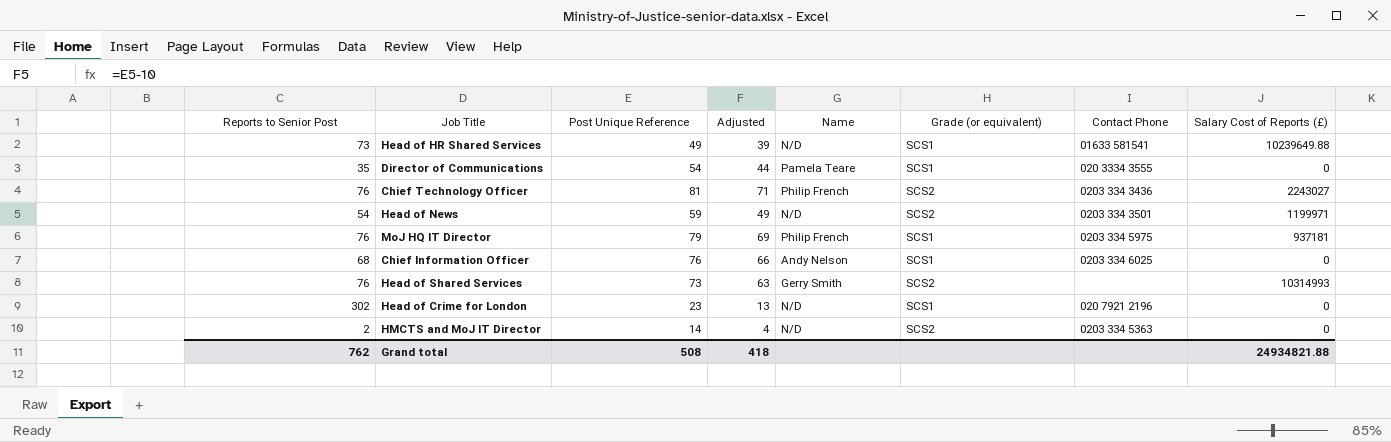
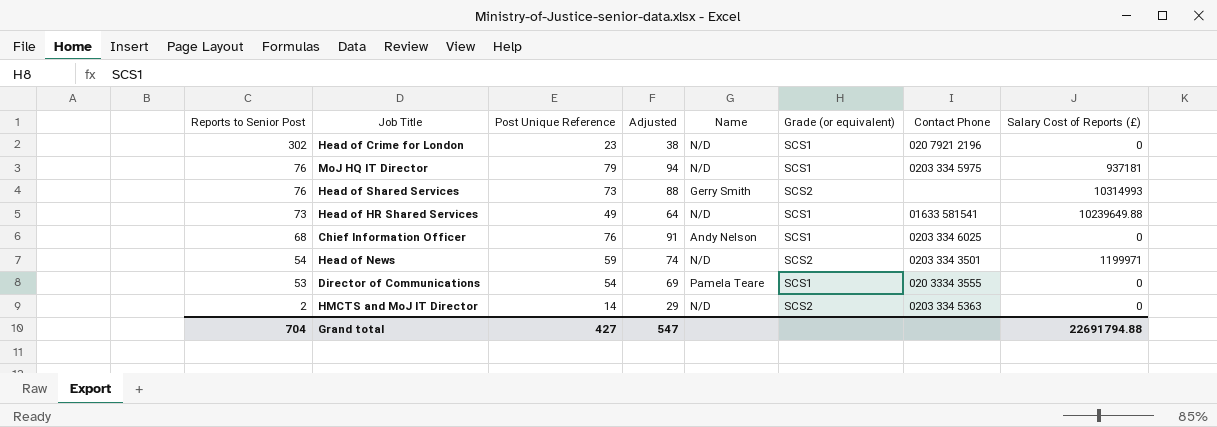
row order: none -> Reports to Senior Post descending
column Adjusted | formula: [Post Unique Reference] - 10 -> [Post Unique Reference] + 15
row Chief Technology Officer: 76 | 81 | 71 | Philip French | SCS2 | 0203 334 3436 | 2243027 -> none
MoJ HQ IT Director | Name: Philip French -> N/D
Director of Communications | Reports to Senior Post: 35 -> 53
Grand total | Reports to Senior Post: 762 -> 704
Grand total | Post Unique Reference: 508 -> 427
Grand total | Adjusted: 418 -> 547
Grand total | Salary Cost of Reports (£): 24934821.88 -> 22691794.88

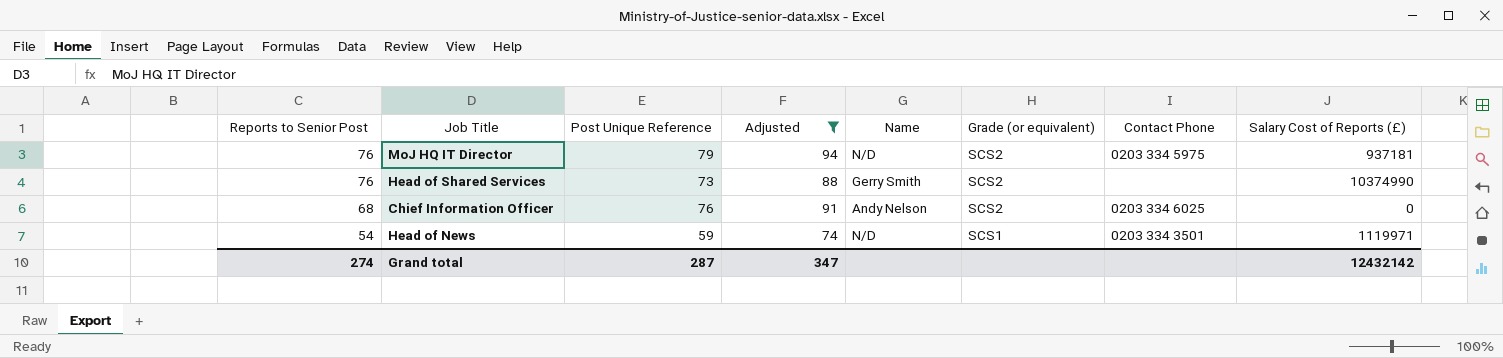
filter: none -> Adjusted >= 74
MoJ HQ IT Director | Grade (or equivalent): SCS1 -> SCS2
Head of Shared Services | Salary Cost of Reports (£): 10314993 -> 10374990
Chief Information Officer | Grade (or equivalent): SCS1 -> SCS2
Head of News | Grade (or equivalent): SCS2 -> SCS1
Head of News | Salary Cost of Reports (£): 1199971 -> 1119971
Grand total | Reports to Senior Post: 704 -> 274
Grand total | Post Unique Reference: 427 -> 287
Grand total | Adjusted: 547 -> 347
Grand total | Salary Cost of Reports (£): 22691794.88 -> 12432142

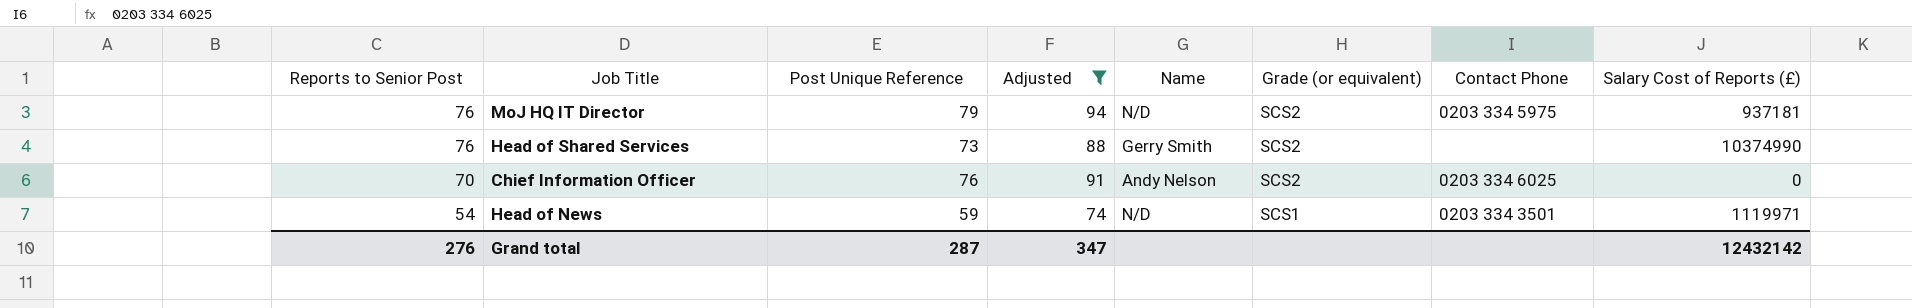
Chief Information Officer | Reports to Senior Post: 68 -> 70
Grand total | Reports to Senior Post: 274 -> 276

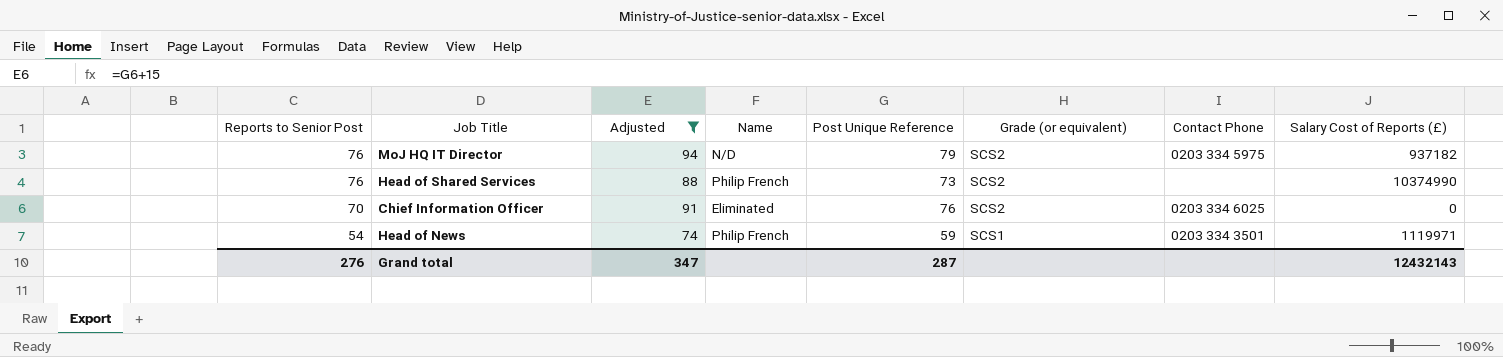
column Post Unique Reference | position: 3 -> 5
MoJ HQ IT Director | Salary Cost of Reports (£): 937181 -> 937182
Head of Shared Services | Name: Gerry Smith -> Philip French
Chief Information Officer | Name: Andy Nelson -> Eliminated
Head of News | Name: N/D -> Philip French
Grand total | Salary Cost of Reports (£): 12432142 -> 12432143

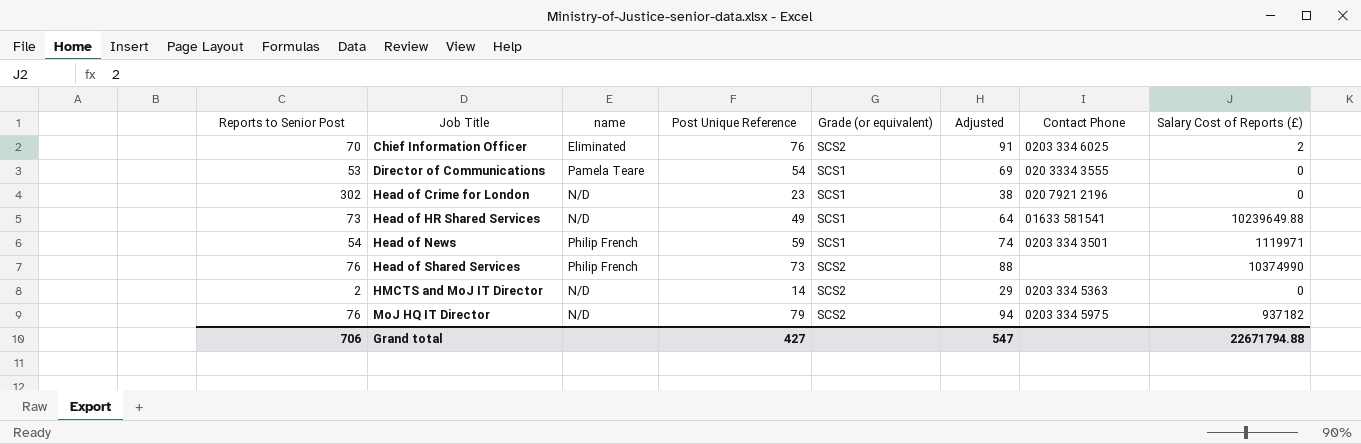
filter: Adjusted >= 74 -> none
row order: Reports to Senior Post descending -> Job Title ascending
column name: Name -> name
column Adjusted | position: 3 -> 6
Chief Information Officer | Salary Cost of Reports (£): 0 -> 2
Grand total | Reports to Senior Post: 276 -> 706
Grand total | Post Unique Reference: 287 -> 427
Grand total | Adjusted: 347 -> 547
Grand total | Salary Cost of Reports (£): 12432143 -> 22671794.88

